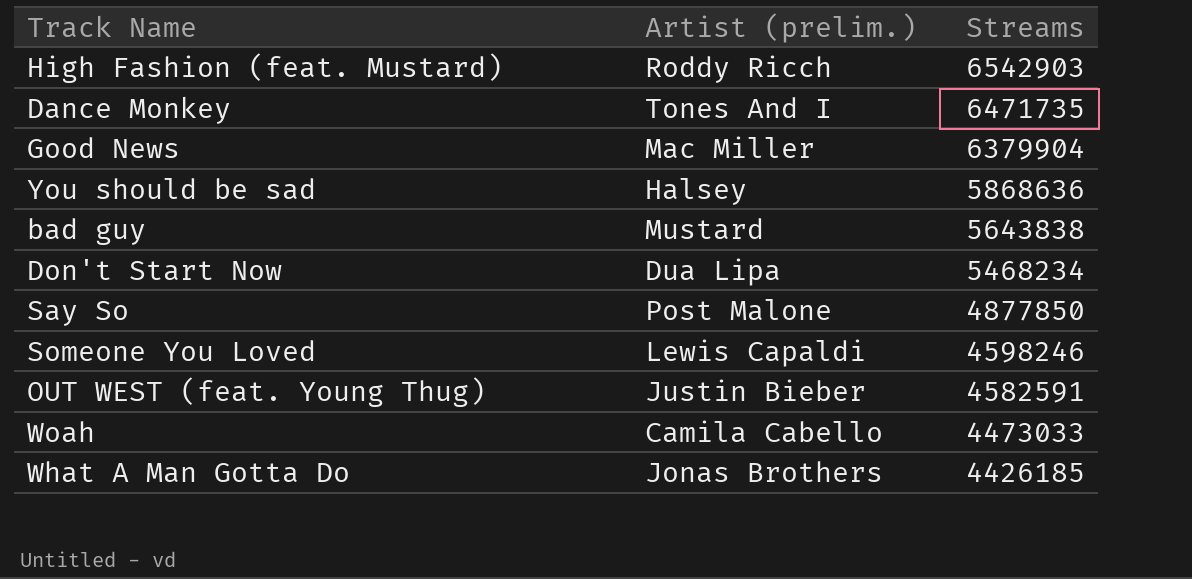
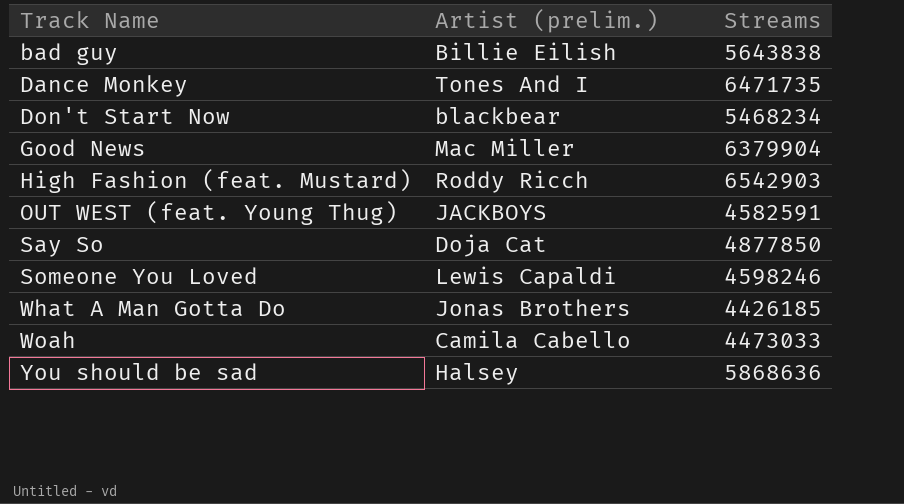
row order: Streams descending -> Track Name ascending
bad guy | Artist (prelim.): Mustard -> Billie Eilish
Don't Start Now | Artist (prelim.): Dua Lipa -> blackbear
OUT WEST (feat. Young Thug) | Artist (prelim.): Justin Bieber -> JACKBOYS
Say So | Artist (prelim.): Post Malone -> Doja Cat

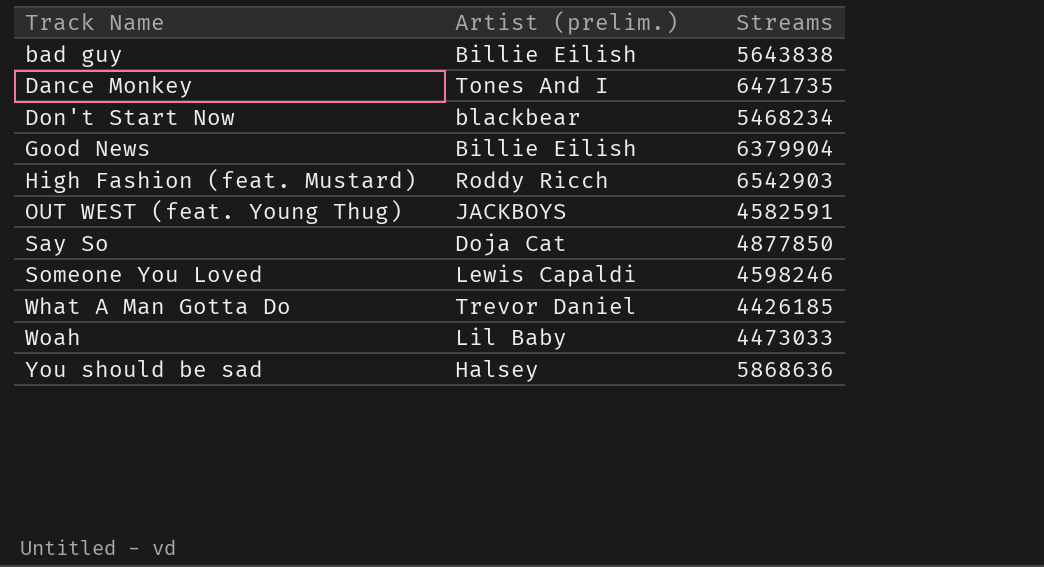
Good News | Artist (prelim.): Mac Miller -> Billie Eilish
What A Man Gotta Do | Artist (prelim.): Jonas Brothers -> Trevor Daniel
Woah | Artist (prelim.): Camila Cabello -> Lil Baby

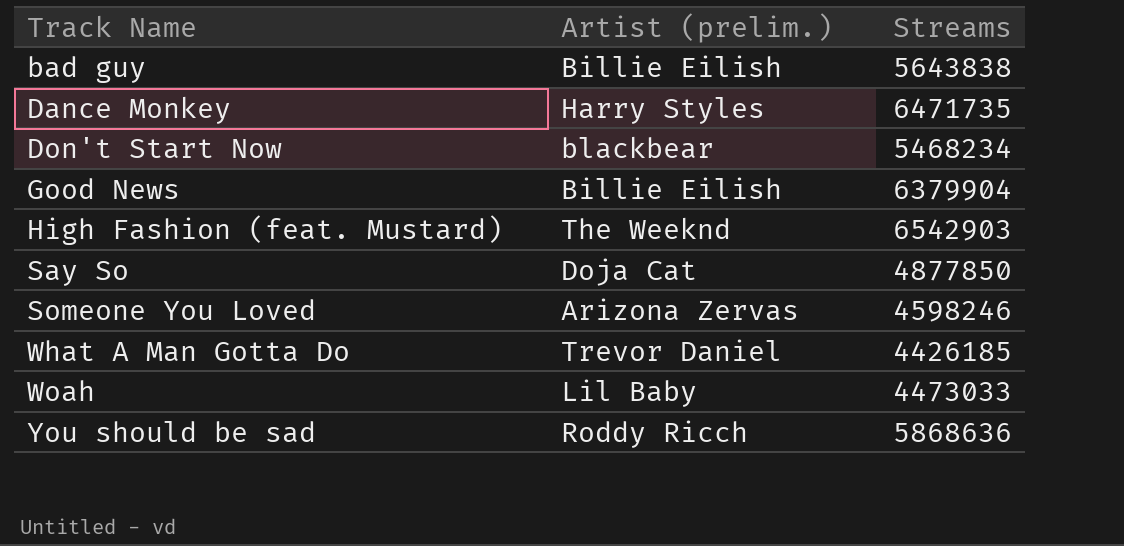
row OUT WEST (feat. Young Thug): JACKBOYS | 4582591 -> none
Dance Monkey | Artist (prelim.): Tones And I -> Harry Styles
High Fashion (feat. Mustard) | Artist (prelim.): Roddy Ricch -> The Weeknd
Someone You Loved | Artist (prelim.): Lewis Capaldi -> Arizona Zervas
You should be sad | Artist (prelim.): Halsey -> Roddy Ricch

